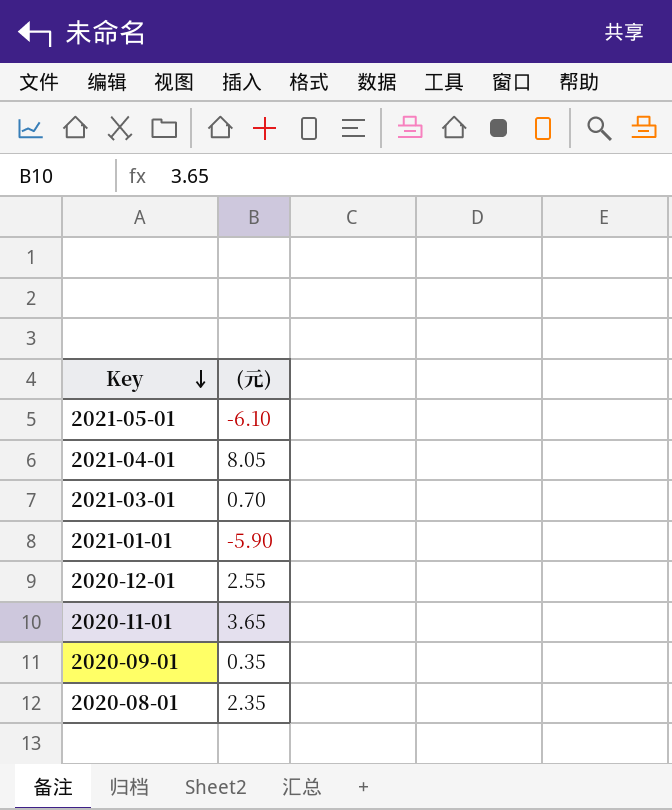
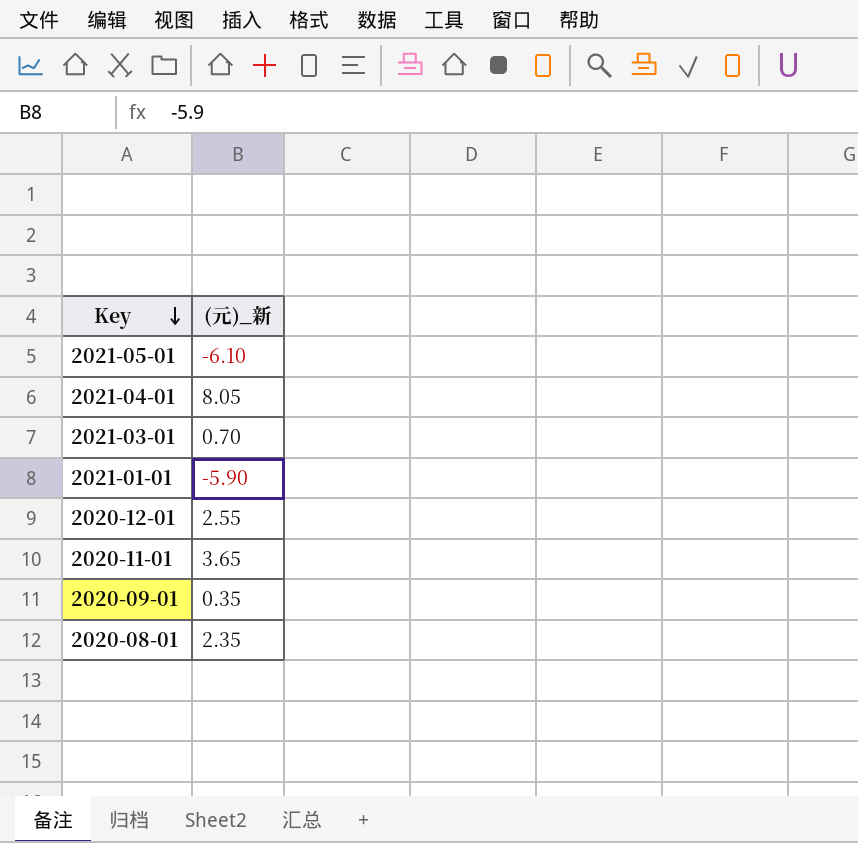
column name: (元) -> (元)_新

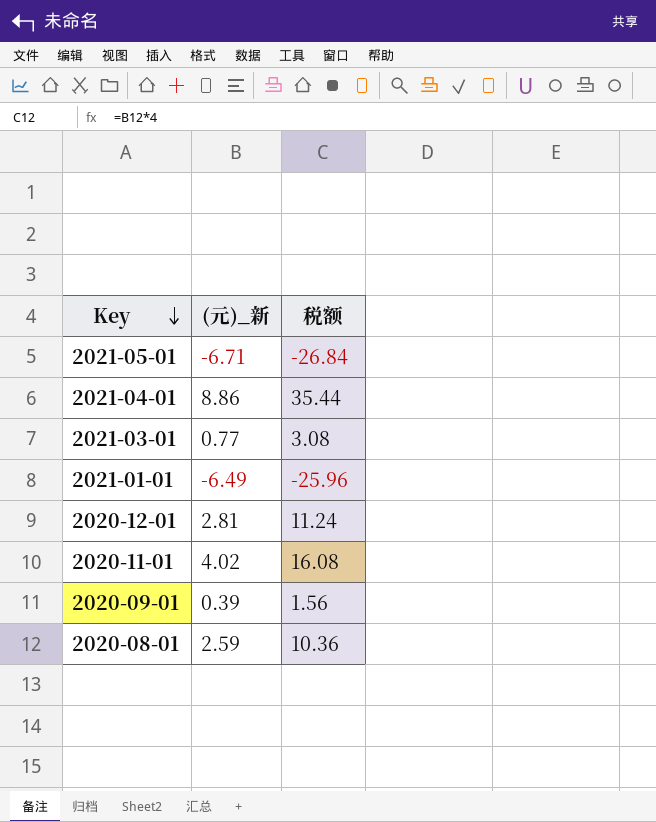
column 税额 | formula: none -> [(元)_新] * 4
2021-05-01 | (元)_新: -6.10 -> -6.71
2021-04-01 | (元)_新: 8.05 -> 8.86
2021-03-01 | (元)_新: 0.70 -> 0.77
2021-01-01 | (元)_新: -5.90 -> -6.49
2020-12-01 | (元)_新: 2.55 -> 2.81
2020-11-01 | (元)_新: 3.65 -> 4.02
2020-09-01 | (元)_新: 0.35 -> 0.39
2020-08-01 | (元)_新: 2.35 -> 2.59

